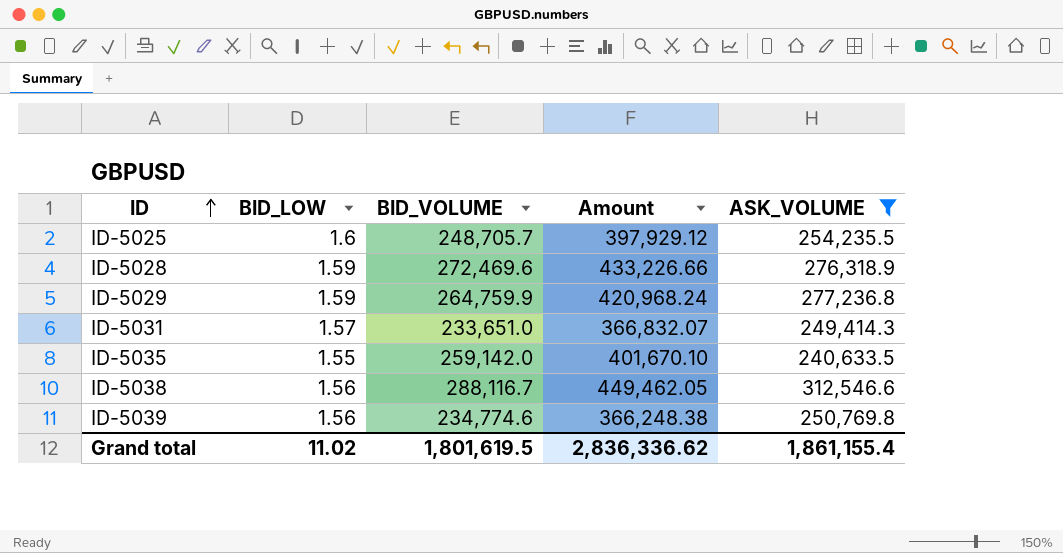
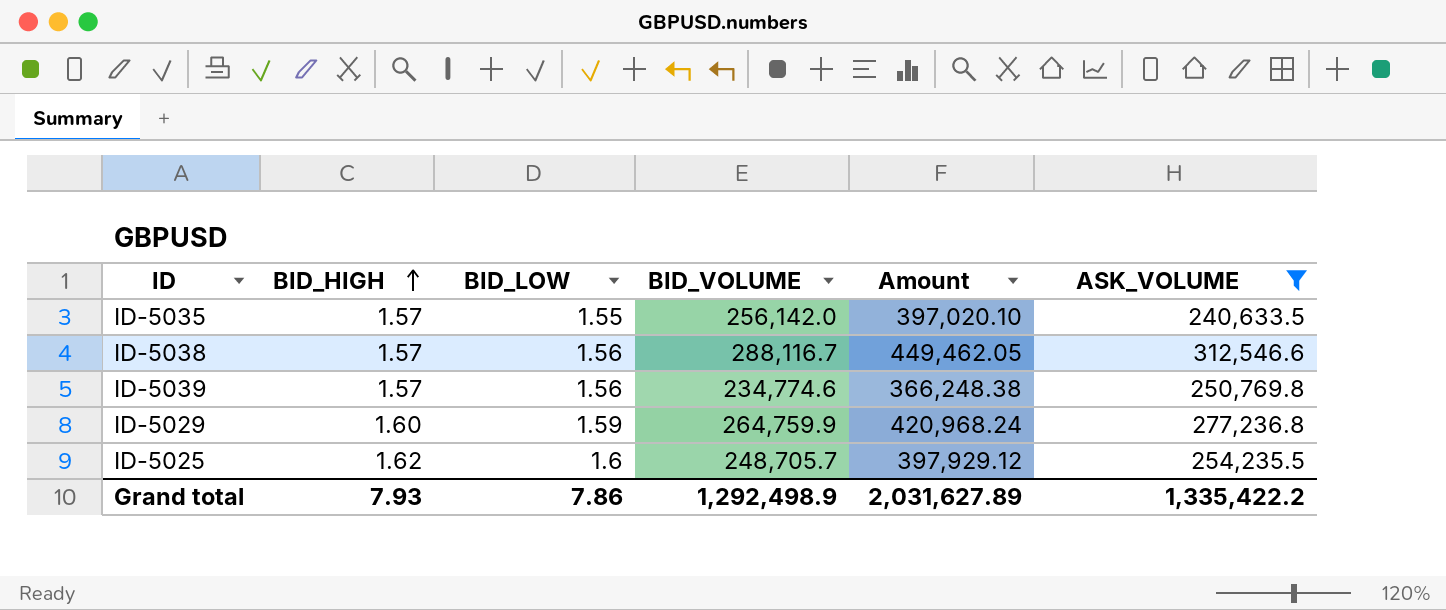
row order: ID ascending -> BID_HIGH ascending
column BID_HIGH | position: none -> 2
row ID-5028: 1.59 | 272,469.6 | 433,226.66 | 276,318.9 -> none
row ID-5031: 1.57 | 233,651.0 | 366,832.07 | 249,414.3 -> none
ID-5035 | BID_VOLUME: 259,142.0 -> 256,142.0
ID-5035 | Amount: 401,670.10 -> 397,020.10
Grand total | BID_LOW: 11.02 -> 7.86
Grand total | BID_VOLUME: 1,801,619.5 -> 1,292,498.9
Grand total | Amount: 2,836,336.62 -> 2,031,627.89
Grand total | ASK_VOLUME: 1,861,155.4 -> 1,335,422.2

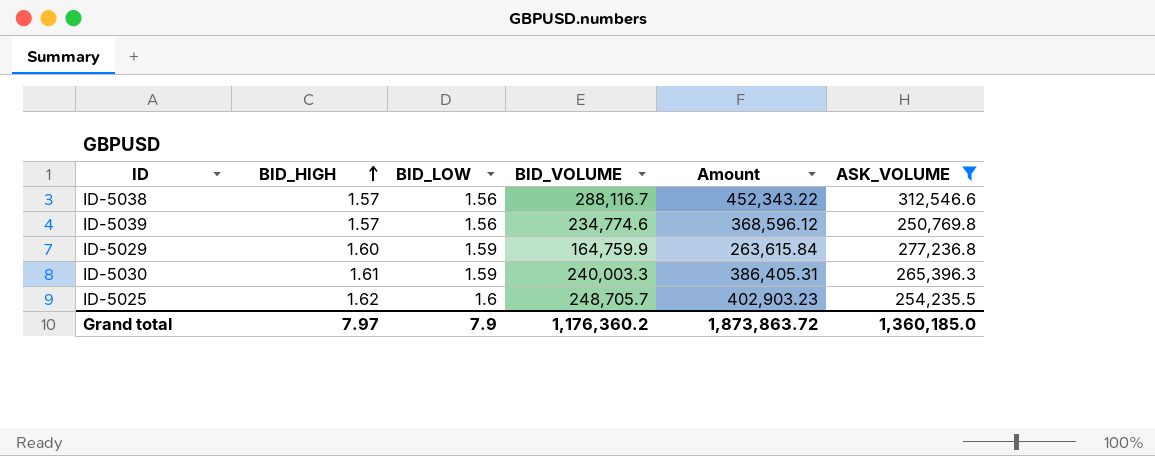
column Amount | formula: [BID_LOW] * [BID_VOLUME] -> [BID_HIGH] * [BID_VOLUME]
row ID-5035: 1.57 | 1.55 | 256,142.0 | 397,020.10 | 240,633.5 -> none
ID-5029 | BID_VOLUME: 264,759.9 -> 164,759.9
row ID-5030: none -> 1.61 | 1.59 | 240,003.3 | 386,405.31 | 265,396.3
Grand total | BID_HIGH: 7.93 -> 7.97
Grand total | BID_LOW: 7.86 -> 7.9
Grand total | BID_VOLUME: 1,292,498.9 -> 1,176,360.2
Grand total | Amount: 2,031,627.89 -> 1,873,863.72
Grand total | ASK_VOLUME: 1,335,422.2 -> 1,360,185.0

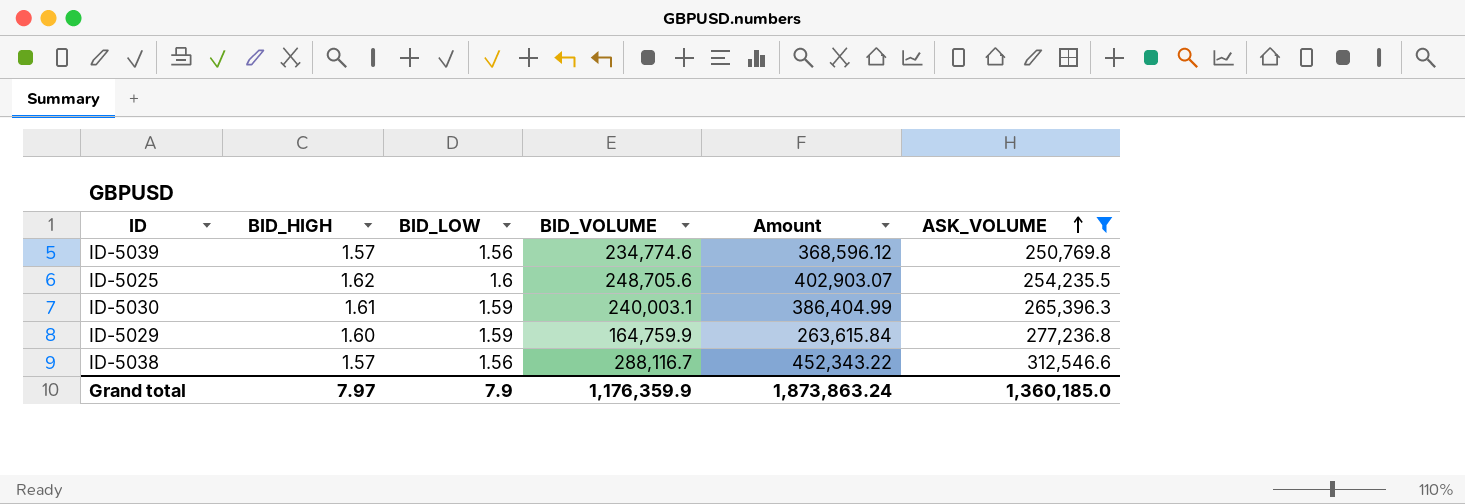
row order: BID_HIGH ascending -> ASK_VOLUME ascending
ID-5025 | BID_VOLUME: 248,705.7 -> 248,705.6
ID-5025 | Amount: 402,903.23 -> 402,903.07
ID-5030 | BID_VOLUME: 240,003.3 -> 240,003.1
ID-5030 | Amount: 386,405.31 -> 386,404.99
Grand total | BID_VOLUME: 1,176,360.2 -> 1,176,359.9
Grand total | Amount: 1,873,863.72 -> 1,873,863.24

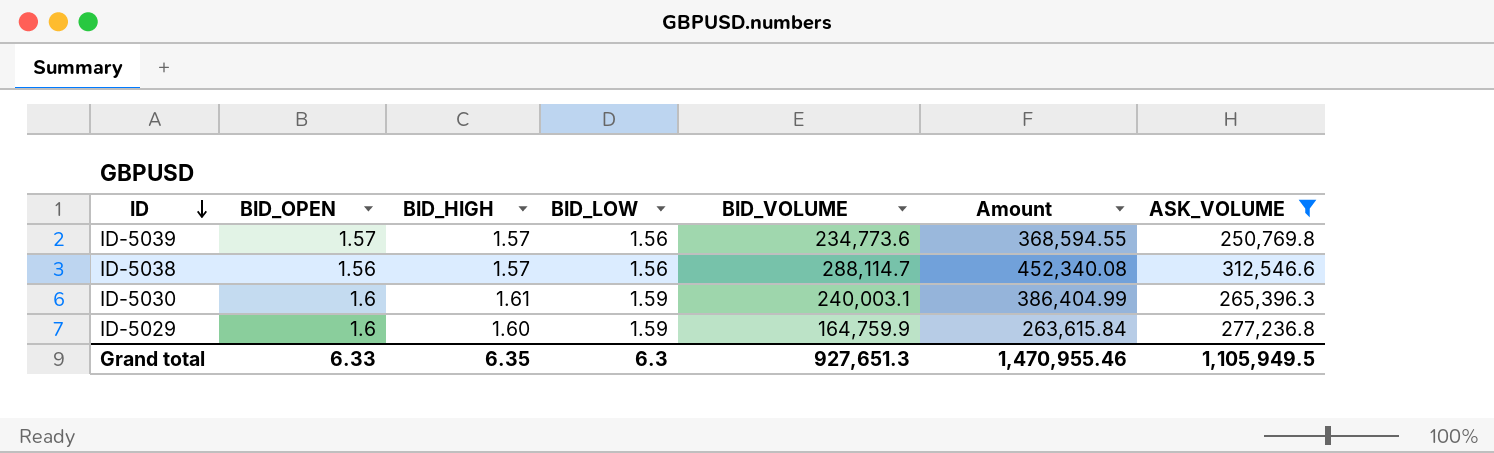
row order: ASK_VOLUME ascending -> ID descending
column BID_OPEN | position: none -> 2
row ID-5025: 1.62 | 1.6 | 248,705.6 | 402,903.07 | 254,235.5 -> none
ID-5039 | BID_VOLUME: 234,774.6 -> 234,773.6
ID-5039 | Amount: 368,596.12 -> 368,594.55
ID-5038 | BID_VOLUME: 288,116.7 -> 288,114.7
ID-5038 | Amount: 452,343.22 -> 452,340.08
Grand total | BID_HIGH: 7.97 -> 6.35
Grand total | BID_LOW: 7.9 -> 6.3
Grand total | BID_VOLUME: 1,176,359.9 -> 927,651.3
Grand total | Amount: 1,873,863.24 -> 1,470,955.46
Grand total | ASK_VOLUME: 1,360,185.0 -> 1,105,949.5

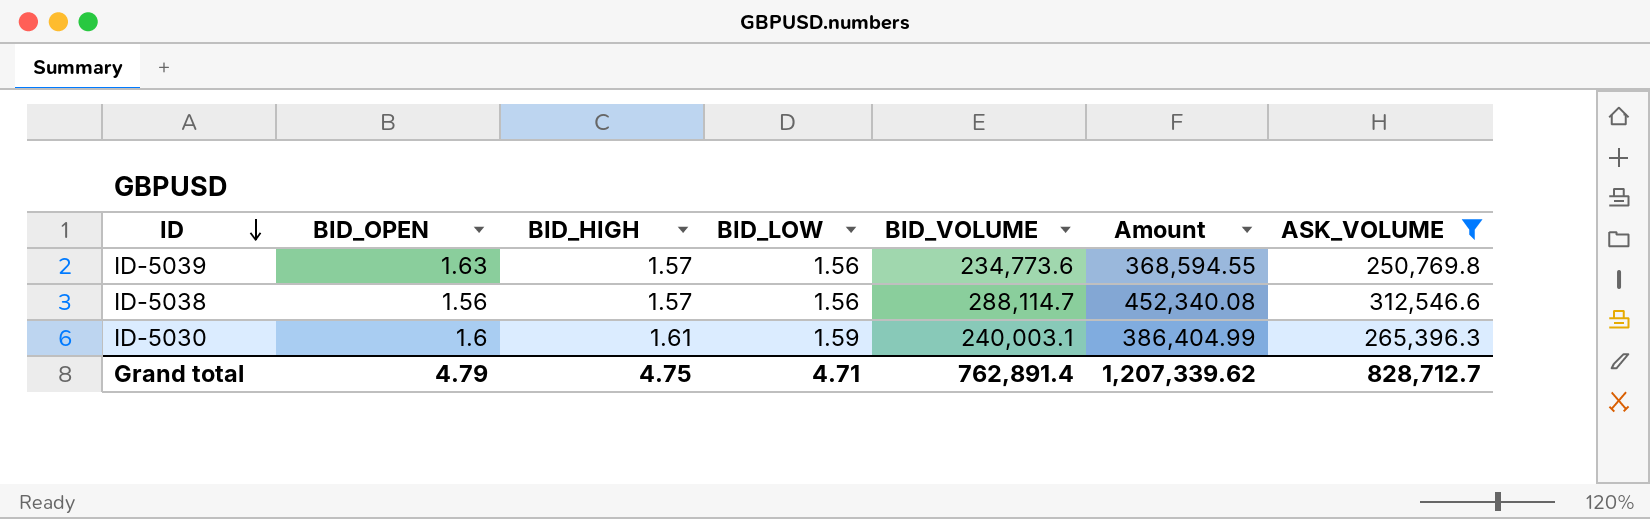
row ID-5029: 1.6 | 1.60 | 1.59 | 164,759.9 | 263,615.84 | 277,236.8 -> none
ID-5039 | BID_OPEN: 1.57 -> 1.63
Grand total | BID_OPEN: 6.33 -> 4.79
Grand total | BID_HIGH: 6.35 -> 4.75
Grand total | BID_LOW: 6.3 -> 4.71
Grand total | BID_VOLUME: 927,651.3 -> 762,891.4
Grand total | Amount: 1,470,955.46 -> 1,207,339.62
Grand total | ASK_VOLUME: 1,105,949.5 -> 828,712.7

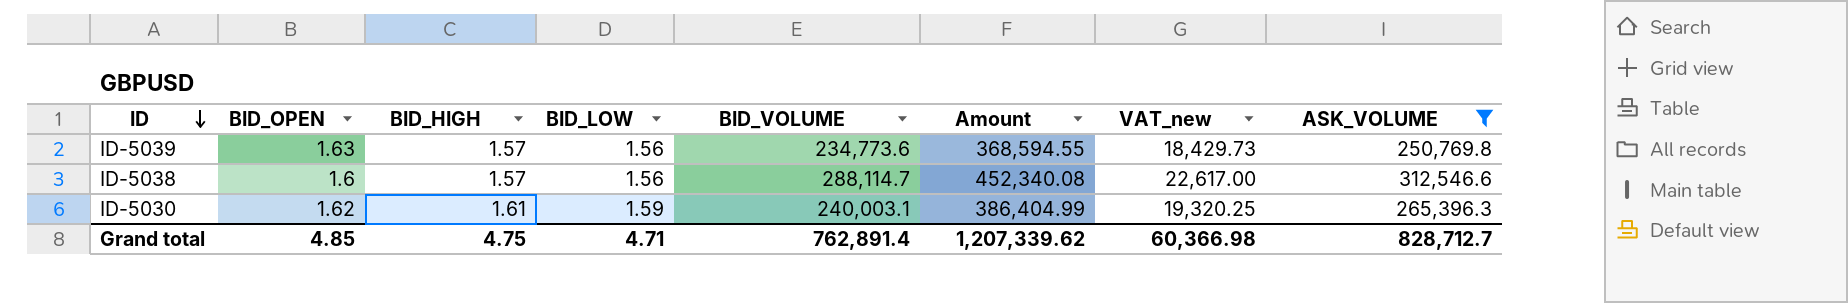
column VAT_new | formula: none -> [Amount] * 0.05
ID-5038 | BID_OPEN: 1.56 -> 1.6
ID-5030 | BID_OPEN: 1.6 -> 1.62
Grand total | BID_OPEN: 4.79 -> 4.85

